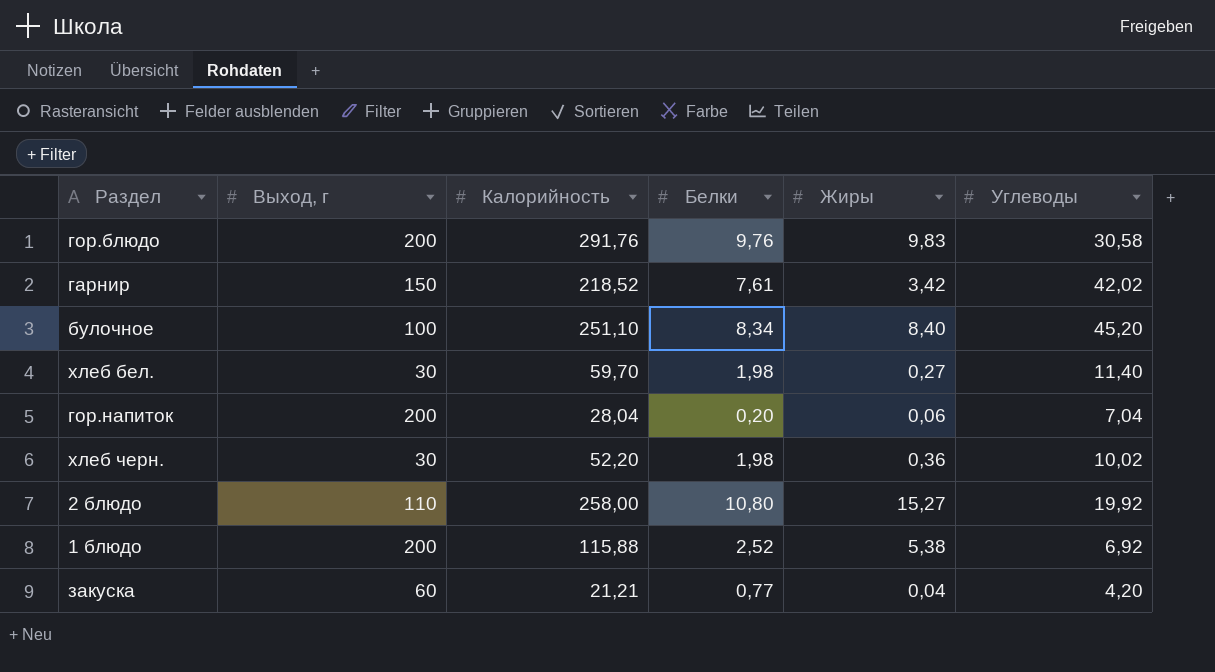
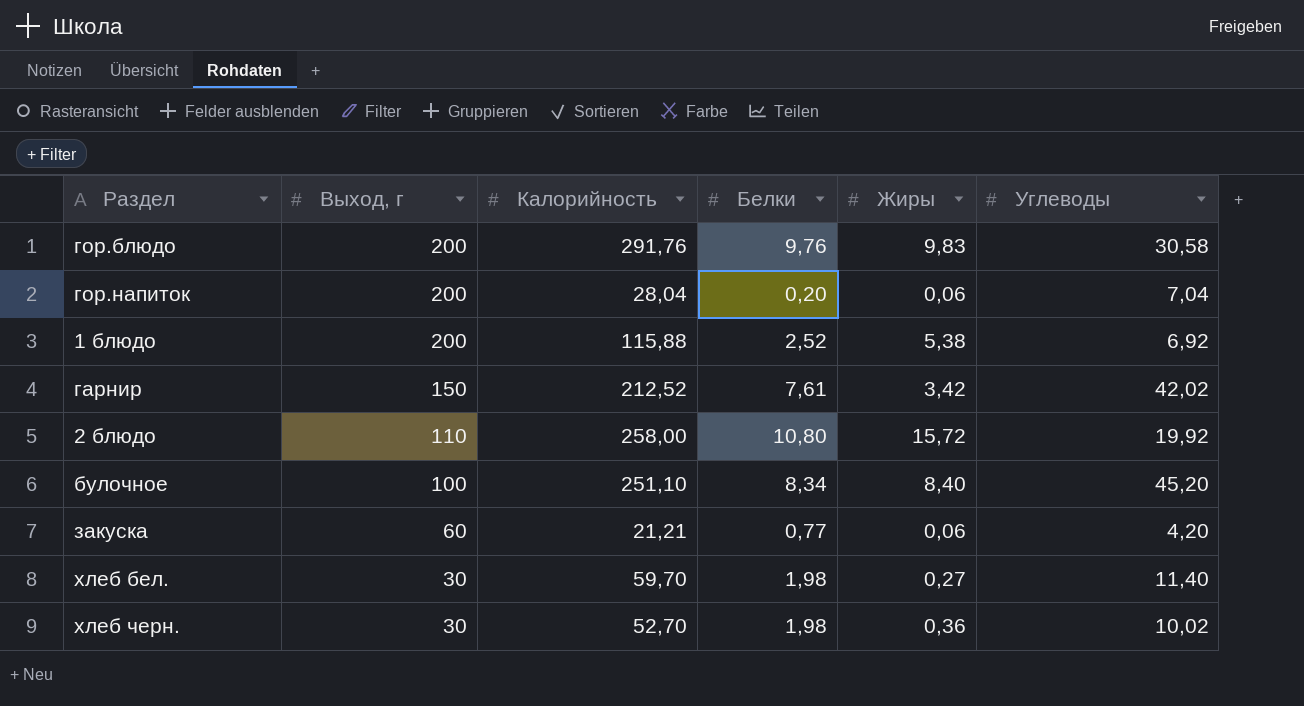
row order: none -> Выход, г descending
гарнир | Калорийность: 218,52 -> 212,52
2 блюдо | Жиры: 15,27 -> 15,72
закуска | Жиры: 0,04 -> 0,06
хлеб черн. | Калорийность: 52,20 -> 52,70

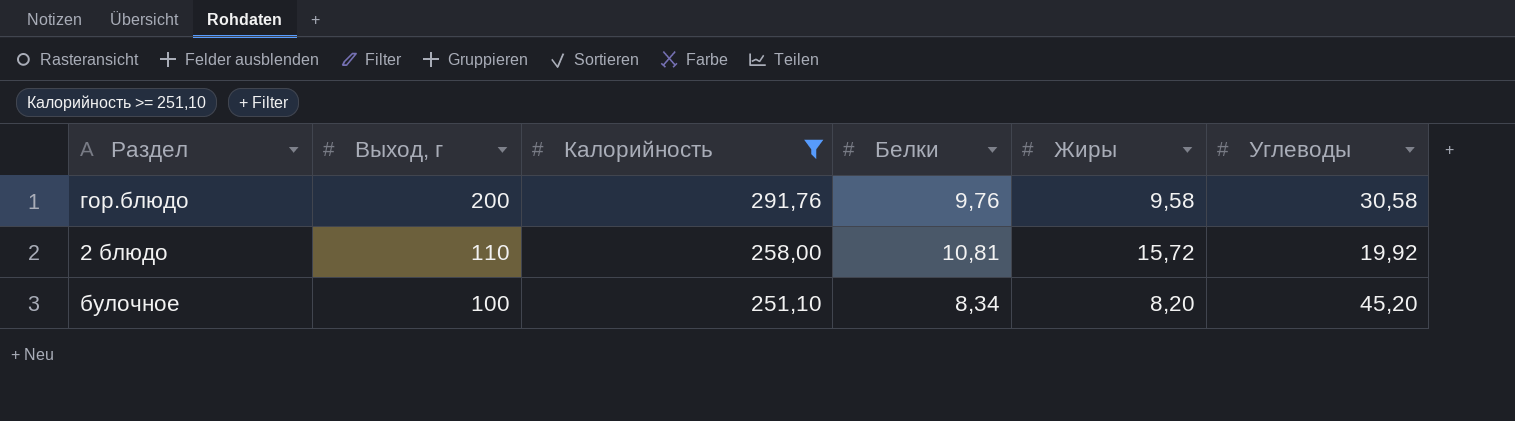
filter: none -> Калорийность >= 251,10
гор.блюдо | Жиры: 9,83 -> 9,58
2 блюдо | Белки: 10,80 -> 10,81
булочное | Жиры: 8,40 -> 8,20

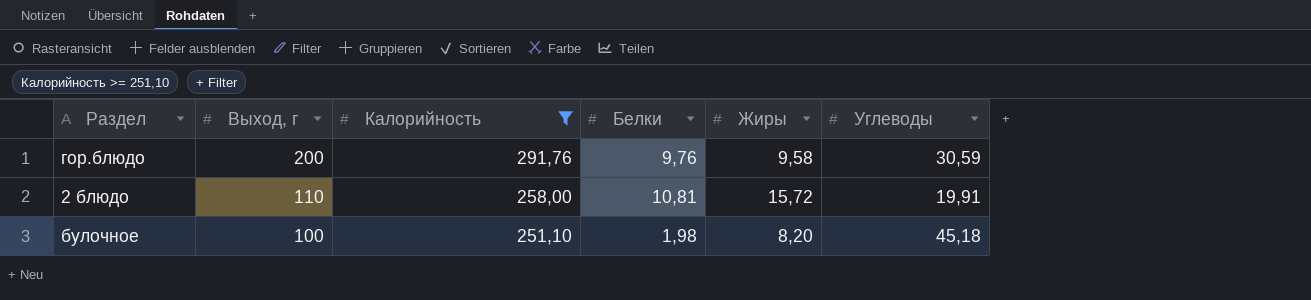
гор.блюдо | Углеводы: 30,58 -> 30,59
2 блюдо | Углеводы: 19,92 -> 19,91
булочное | Белки: 8,34 -> 1,98
булочное | Углеводы: 45,20 -> 45,18

